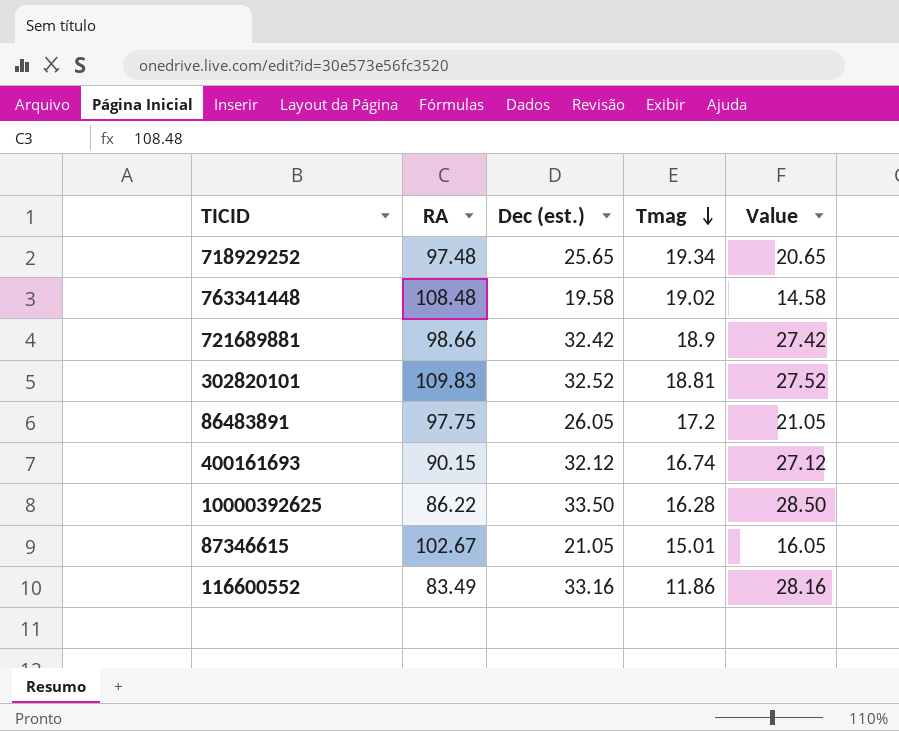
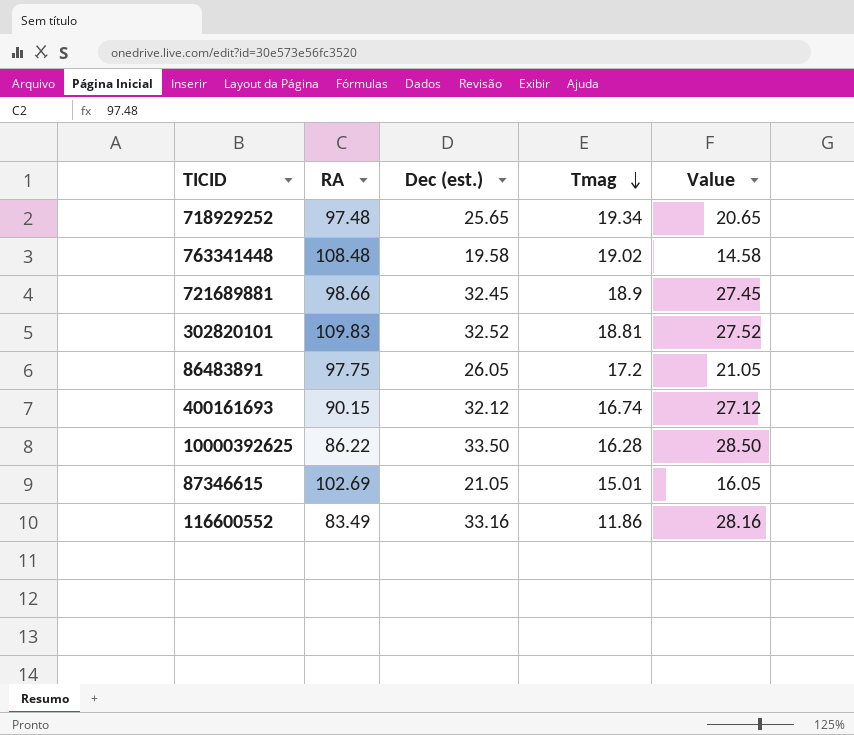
721689881 | Dec (est.): 32.42 -> 32.45
721689881 | Value: 27.42 -> 27.45
87346615 | RA: 102.67 -> 102.69

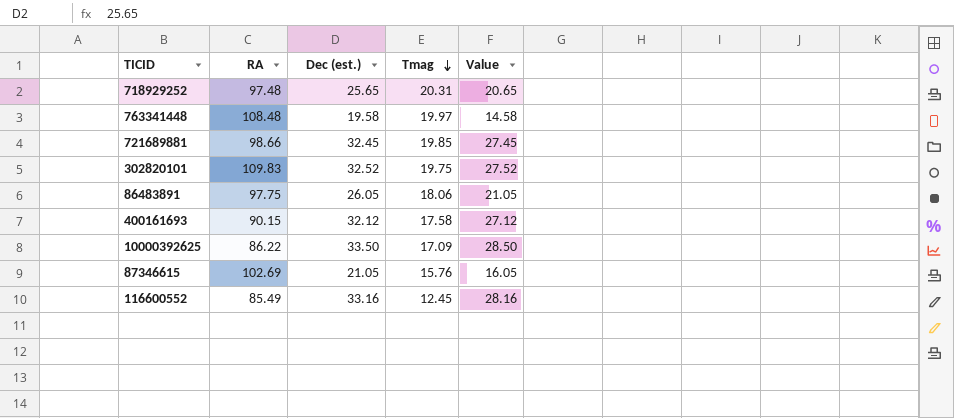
718929252 | Tmag: 19.34 -> 20.31
763341448 | Tmag: 19.02 -> 19.97
721689881 | Tmag: 18.9 -> 19.85
302820101 | Tmag: 18.81 -> 19.75
86483891 | Tmag: 17.2 -> 18.06
400161693 | Tmag: 16.74 -> 17.58
10000392625 | Tmag: 16.28 -> 17.09
87346615 | Tmag: 15.01 -> 15.76
116600552 | RA: 83.49 -> 85.49
116600552 | Tmag: 11.86 -> 12.45

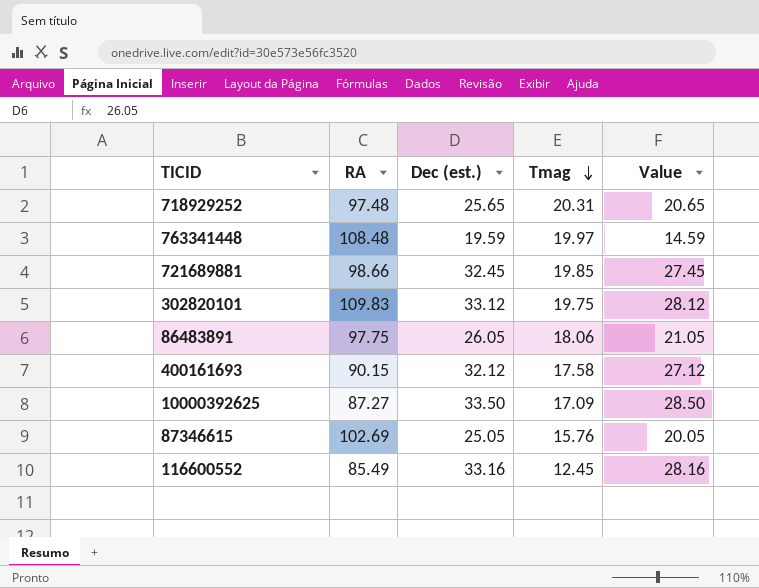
763341448 | Dec (est.): 19.58 -> 19.59
763341448 | Value: 14.58 -> 14.59
302820101 | Dec (est.): 32.52 -> 33.12
302820101 | Value: 27.52 -> 28.12
10000392625 | RA: 86.22 -> 87.27
87346615 | Dec (est.): 21.05 -> 25.05
87346615 | Value: 16.05 -> 20.05

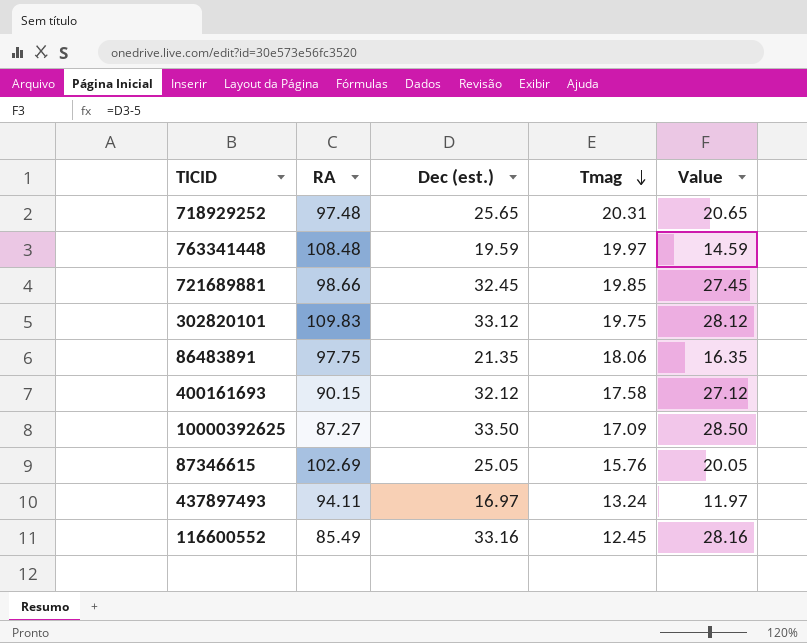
86483891 | Dec (est.): 26.05 -> 21.35
86483891 | Value: 21.05 -> 16.35
row 437897493: none -> 94.11 | 16.97 | 13.24 | 11.97

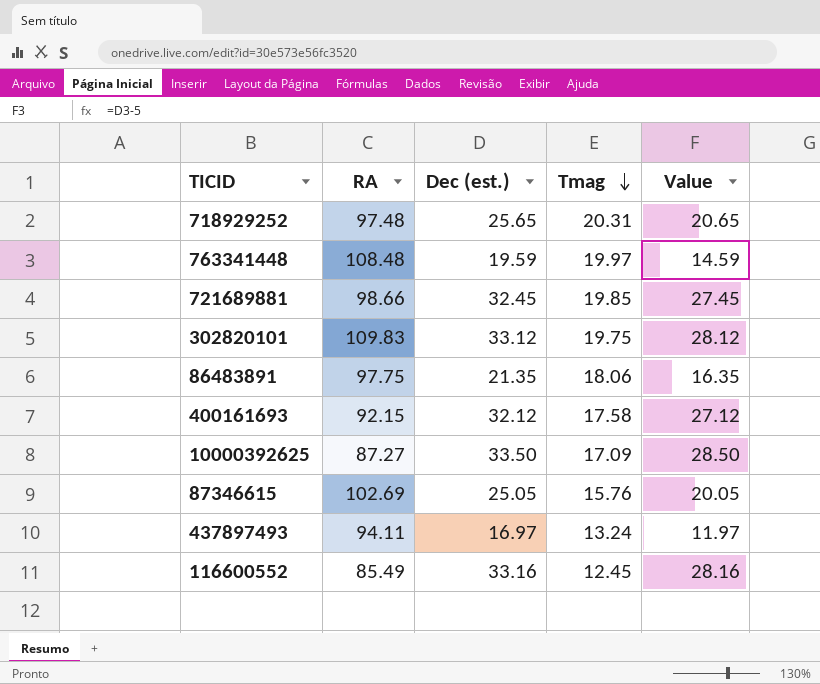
400161693 | RA: 90.15 -> 92.15

